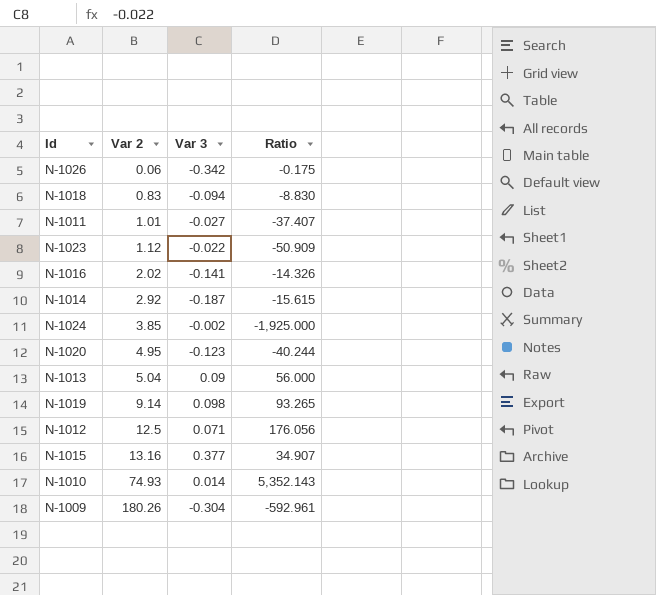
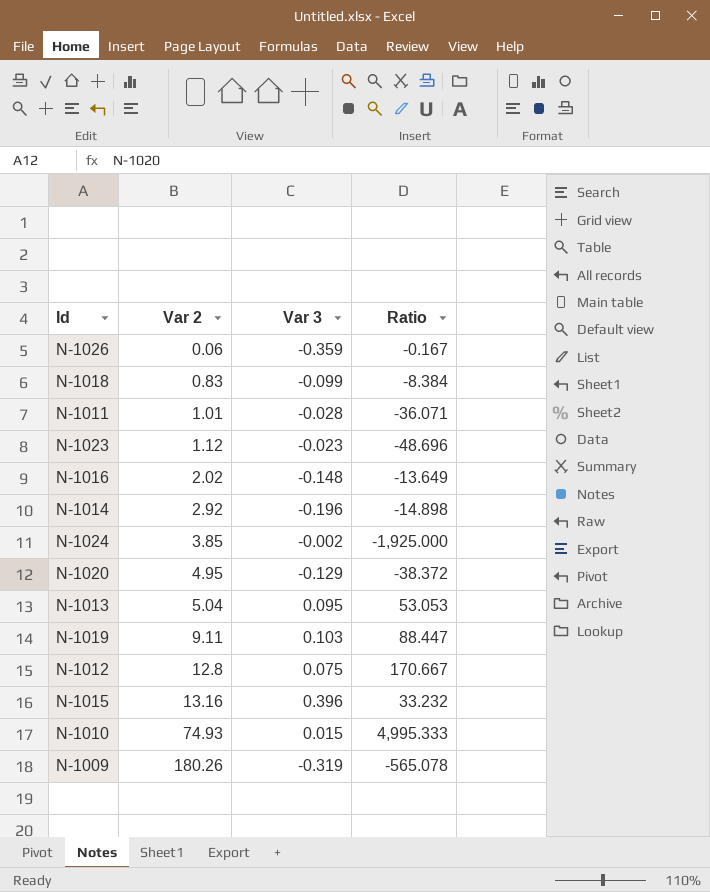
N-1026 | Var 3: -0.342 -> -0.359
N-1026 | Ratio: -0.175 -> -0.167
N-1018 | Var 3: -0.094 -> -0.099
N-1018 | Ratio: -8.830 -> -8.384
N-1011 | Var 3: -0.027 -> -0.028
N-1011 | Ratio: -37.407 -> -36.071
N-1023 | Var 3: -0.022 -> -0.023
N-1023 | Ratio: -50.909 -> -48.696
N-1016 | Var 3: -0.141 -> -0.148
N-1016 | Ratio: -14.326 -> -13.649
N-1014 | Var 3: -0.187 -> -0.196
N-1014 | Ratio: -15.615 -> -14.898
N-1020 | Var 3: -0.123 -> -0.129
N-1020 | Ratio: -40.244 -> -38.372
N-1013 | Var 3: 0.09 -> 0.095
N-1013 | Ratio: 56.000 -> 53.053
N-1019 | Var 2: 9.14 -> 9.11
N-1019 | Var 3: 0.098 -> 0.103
N-1019 | Ratio: 93.265 -> 88.447
N-1012 | Var 2: 12.5 -> 12.8
N-1012 | Var 3: 0.071 -> 0.075
N-1012 | Ratio: 176.056 -> 170.667
N-1015 | Var 3: 0.377 -> 0.396
N-1015 | Ratio: 34.907 -> 33.232
N-1010 | Var 3: 0.014 -> 0.015
N-1010 | Ratio: 5,352.143 -> 4,995.333
N-1009 | Var 3: -0.304 -> -0.319
N-1009 | Ratio: -592.961 -> -565.078

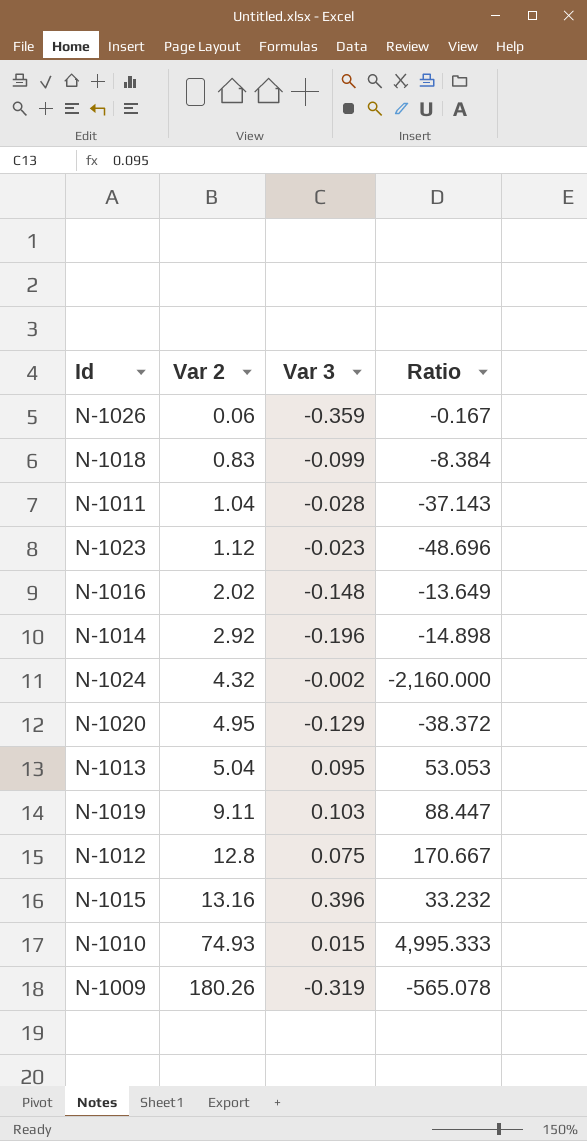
N-1011 | Var 2: 1.01 -> 1.04
N-1011 | Ratio: -36.071 -> -37.143
N-1024 | Var 2: 3.85 -> 4.32
N-1024 | Ratio: -1,925.000 -> -2,160.000

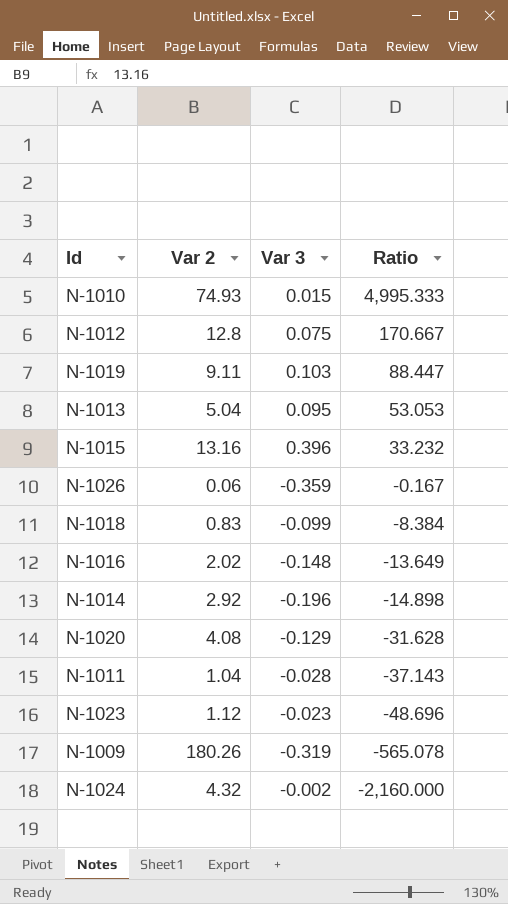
row order: Var 2 ascending -> Ratio descending
N-1020 | Var 2: 4.95 -> 4.08
N-1020 | Ratio: -38.372 -> -31.628

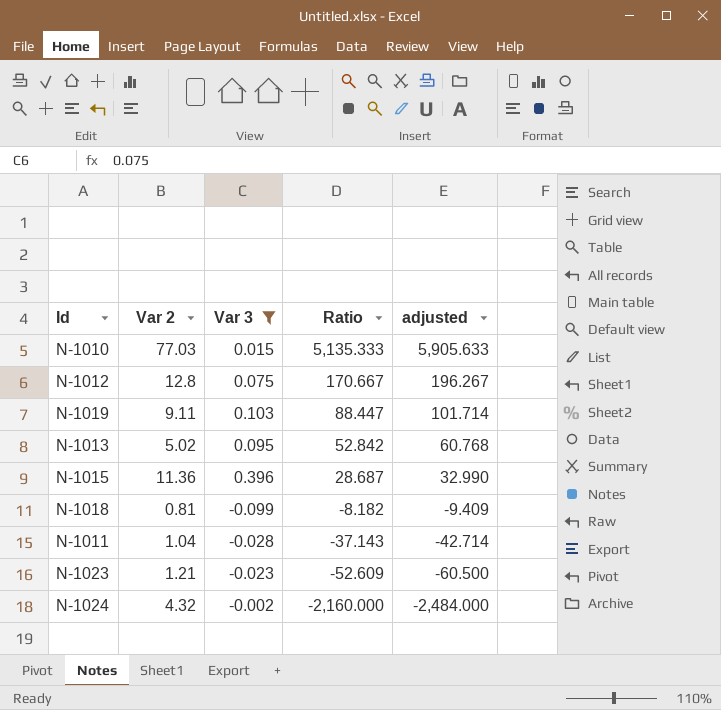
filter: none -> Var 3 >= -0.099
column adjusted | formula: none -> [Ratio] * 1.15
N-1010 | Var 2: 74.93 -> 77.03
N-1010 | Ratio: 4,995.333 -> 5,135.333
N-1013 | Var 2: 5.04 -> 5.02
N-1013 | Ratio: 53.053 -> 52.842
N-1015 | Var 2: 13.16 -> 11.36
N-1015 | Ratio: 33.232 -> 28.687
N-1018 | Var 2: 0.83 -> 0.81
N-1018 | Ratio: -8.384 -> -8.182
N-1023 | Var 2: 1.12 -> 1.21
N-1023 | Ratio: -48.696 -> -52.609

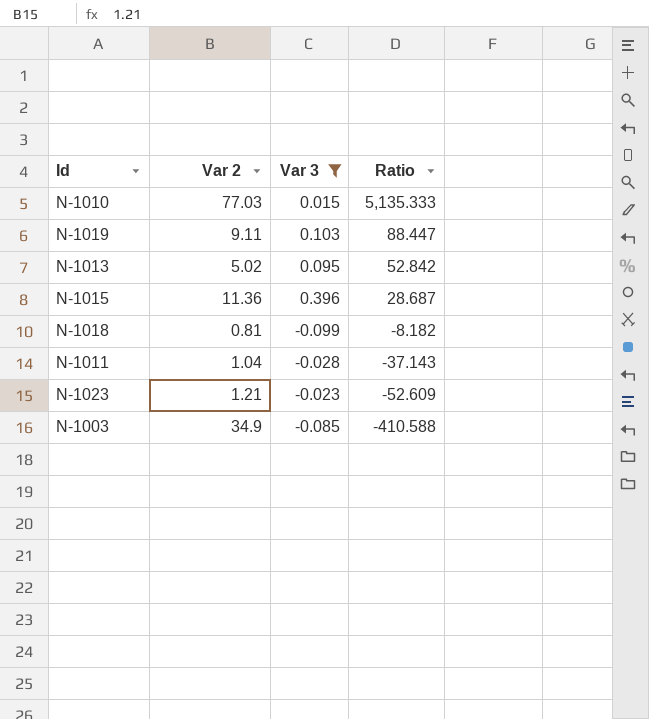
column adjusted | formula: [Ratio] * 1.15 -> none
row N-1012: 12.8 | 0.075 | 170.667 | 196.267 -> none
row N-1024: 4.32 | -0.002 | -2,160.000 | -2,484.000 -> none
row N-1003: none -> 34.9 | -0.085 | -410.588

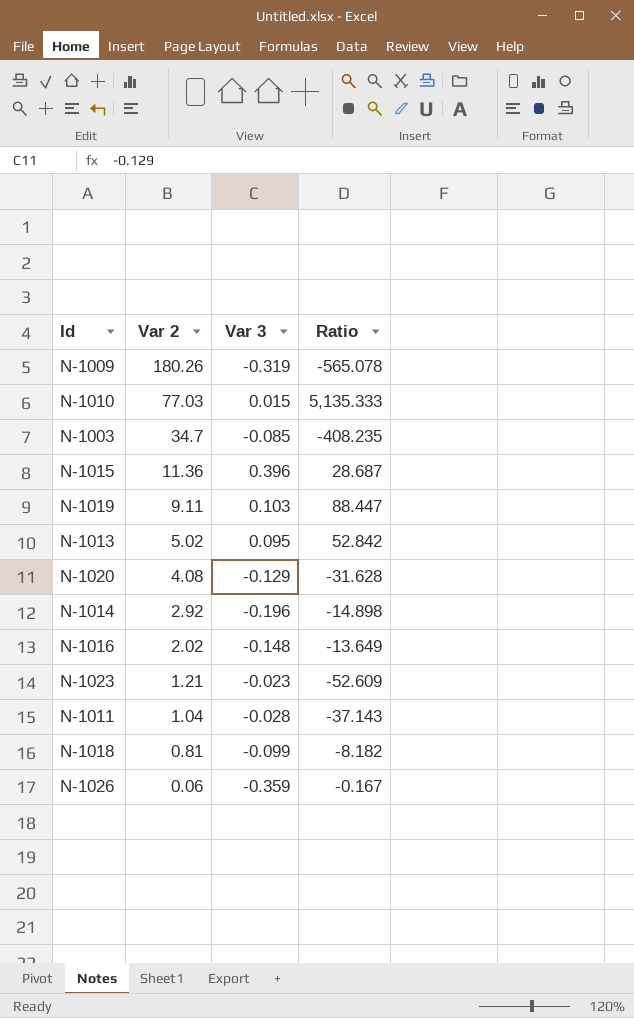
filter: Var 3 >= -0.099 -> none
row order: Ratio descending -> Var 2 descending
N-1003 | Var 2: 34.9 -> 34.7
N-1003 | Ratio: -410.588 -> -408.235

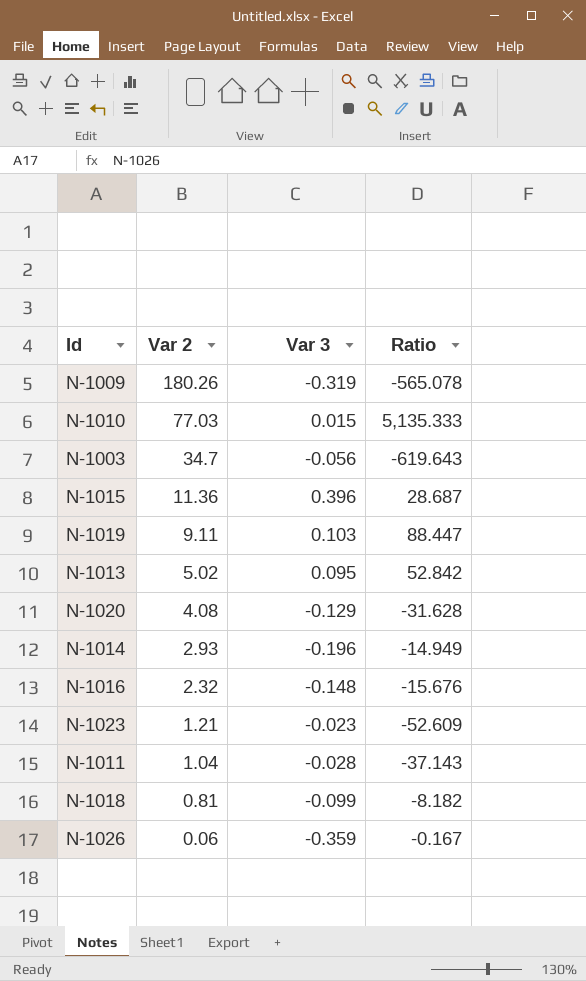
N-1003 | Var 3: -0.085 -> -0.056
N-1003 | Ratio: -408.235 -> -619.643
N-1014 | Var 2: 2.92 -> 2.93
N-1014 | Ratio: -14.898 -> -14.949
N-1016 | Var 2: 2.02 -> 2.32
N-1016 | Ratio: -13.649 -> -15.676

